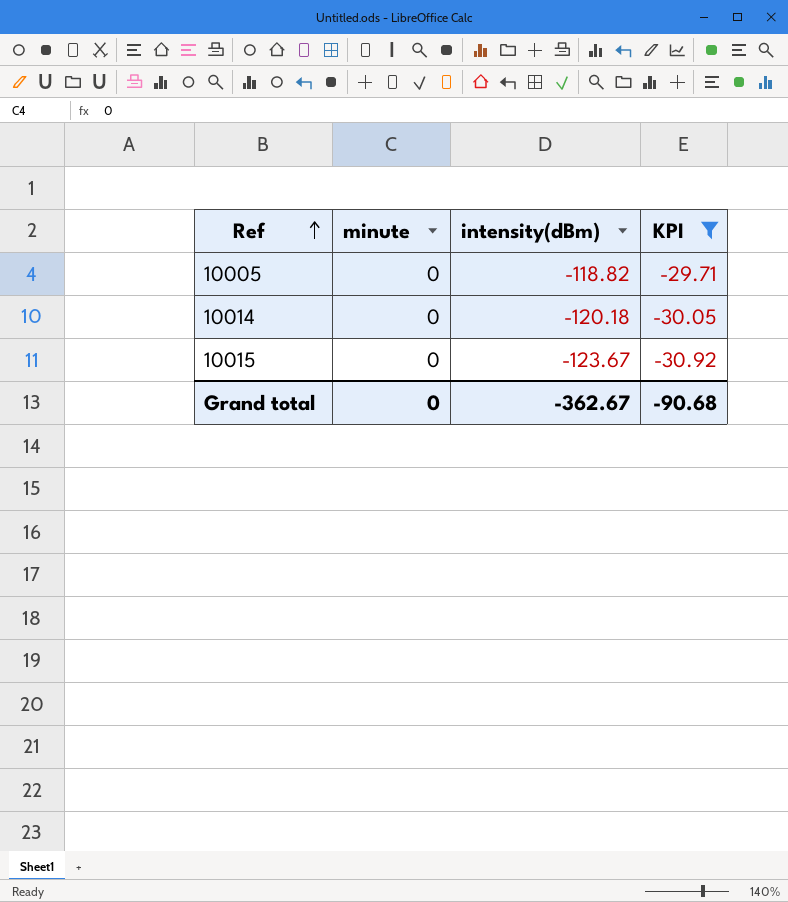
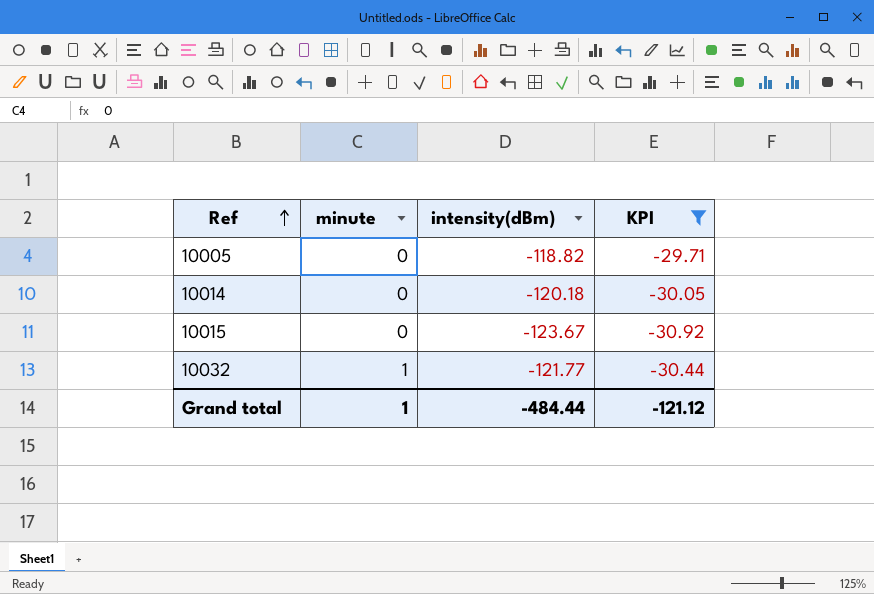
row 10032: none -> 1 | -121.77 | -30.44
Grand total | minute: 0 -> 1
Grand total | intensity(dBm): -362.67 -> -484.44
Grand total | KPI: -90.68 -> -121.12

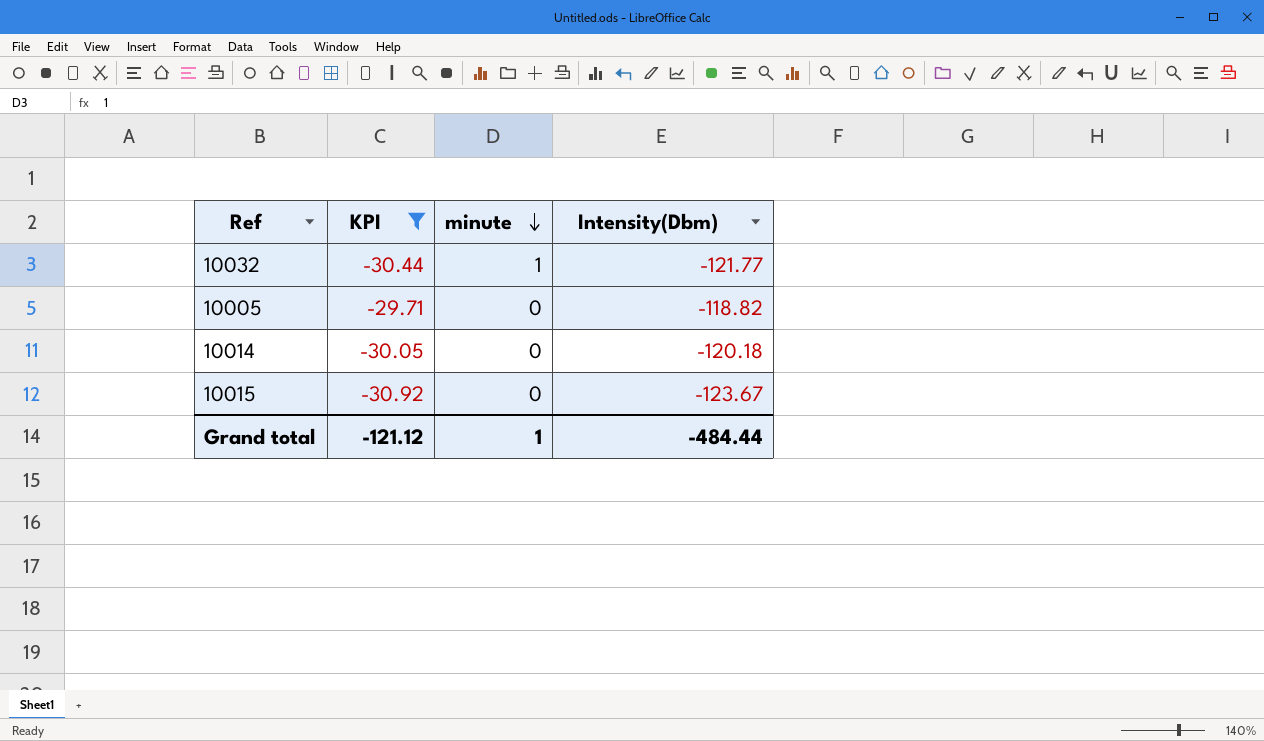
row order: Ref ascending -> minute descending
column KPI | position: 4 -> 2
column name: intensity(dBm) -> Intensity(Dbm)

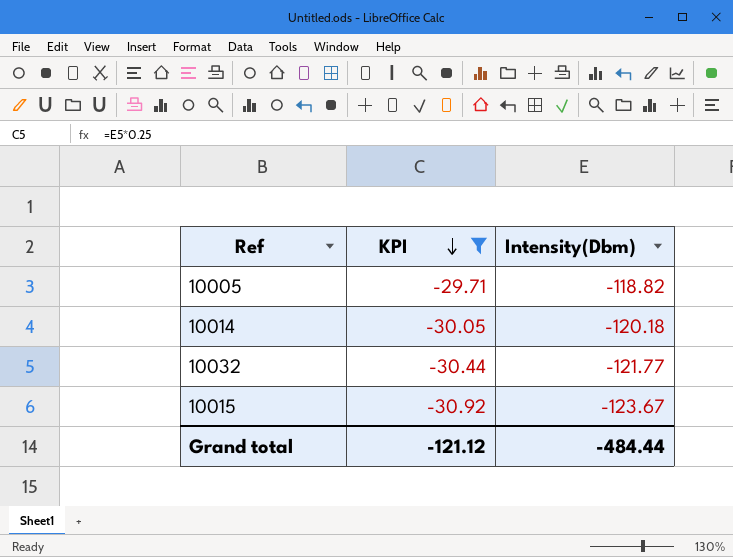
row order: minute descending -> KPI descending
column minute | position: 3 -> none

